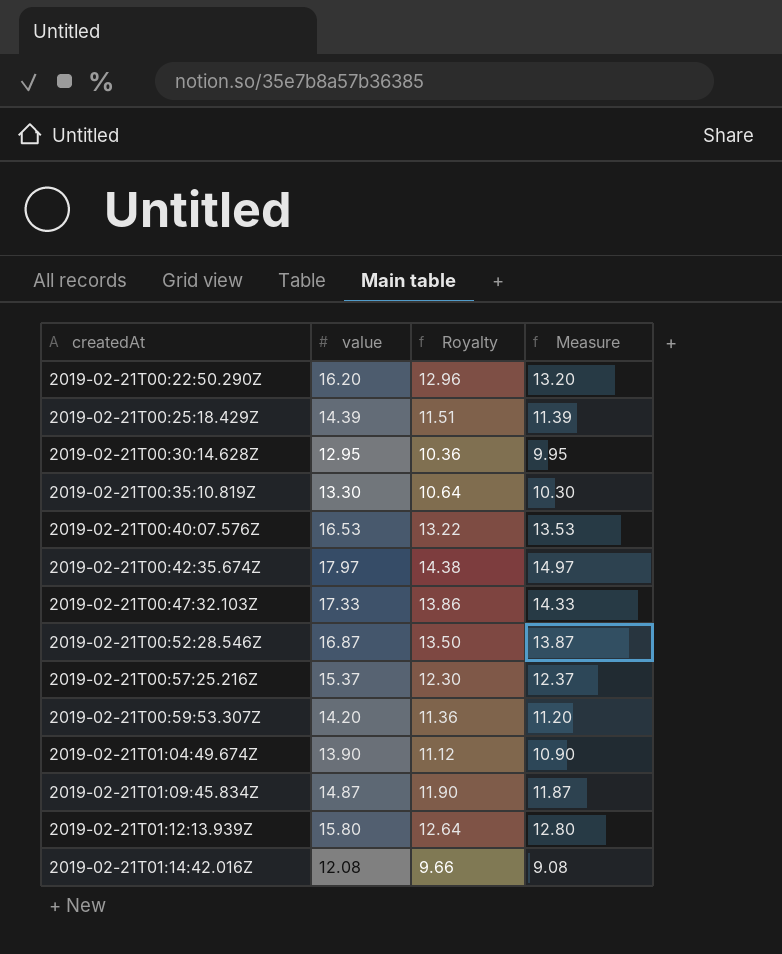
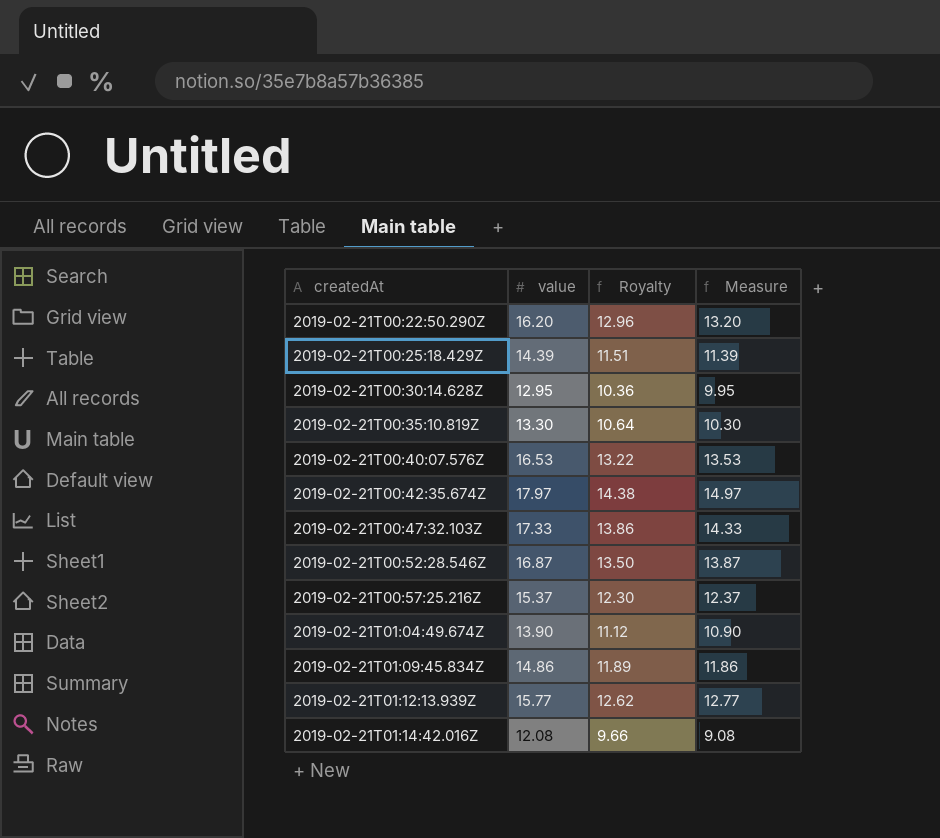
row 2019-02-21T00:59:53.307Z: 14.20 | 11.36 | 11.20 -> none
2019-02-21T01:09:45.834Z | value: 14.87 -> 14.86
2019-02-21T01:09:45.834Z | Royalty: 11.90 -> 11.89
2019-02-21T01:09:45.834Z | Measure: 11.87 -> 11.86
2019-02-21T01:12:13.939Z | value: 15.80 -> 15.77
2019-02-21T01:12:13.939Z | Royalty: 12.64 -> 12.62
2019-02-21T01:12:13.939Z | Measure: 12.80 -> 12.77

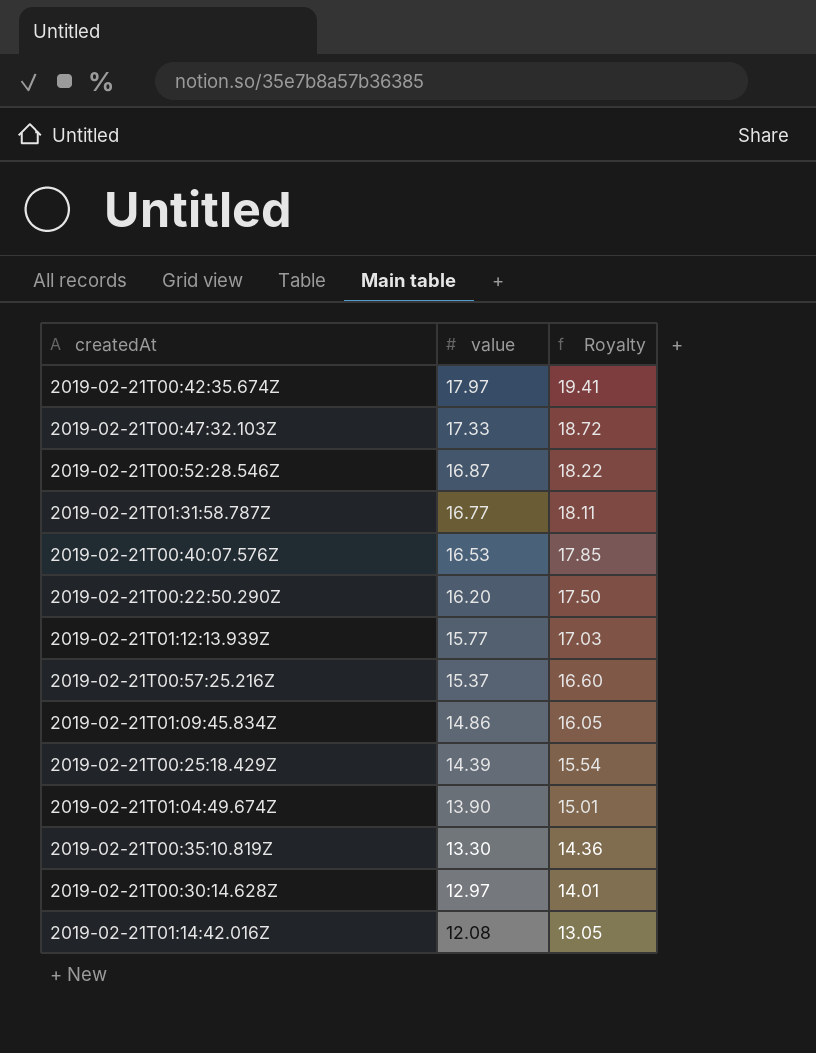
row order: createdAt ascending -> value descending
column Measure | formula: [value] - 3 -> none
column Royalty | formula: [value] * 0.8 -> [value] * 1.08
row 2019-02-21T01:31:58.787Z: none -> 16.77 | 18.11
2019-02-21T00:30:14.628Z | value: 12.95 -> 12.97

